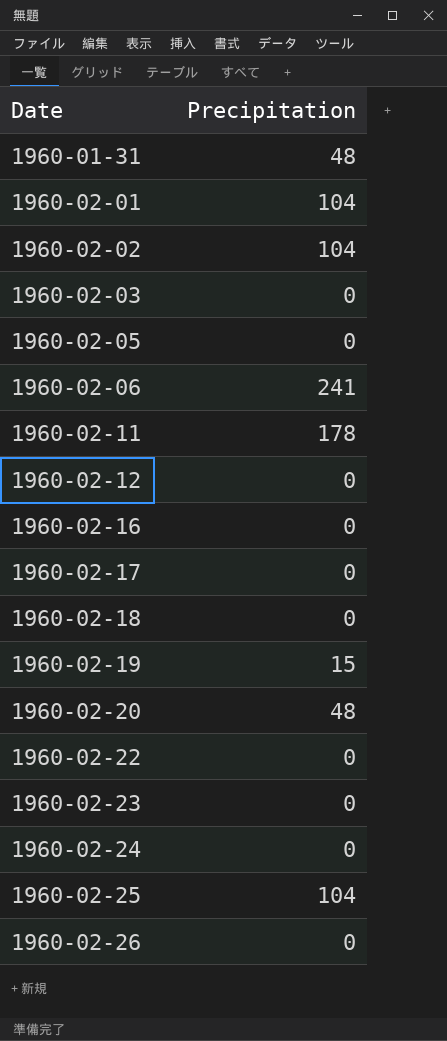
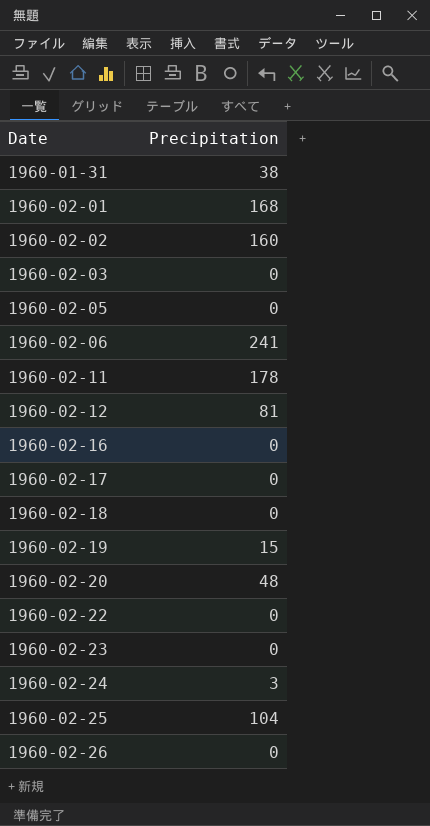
1960-01-31 | Precipitation: 48 -> 38
1960-02-01 | Precipitation: 104 -> 168
1960-02-02 | Precipitation: 104 -> 160
1960-02-12 | Precipitation: 0 -> 81
1960-02-24 | Precipitation: 0 -> 3

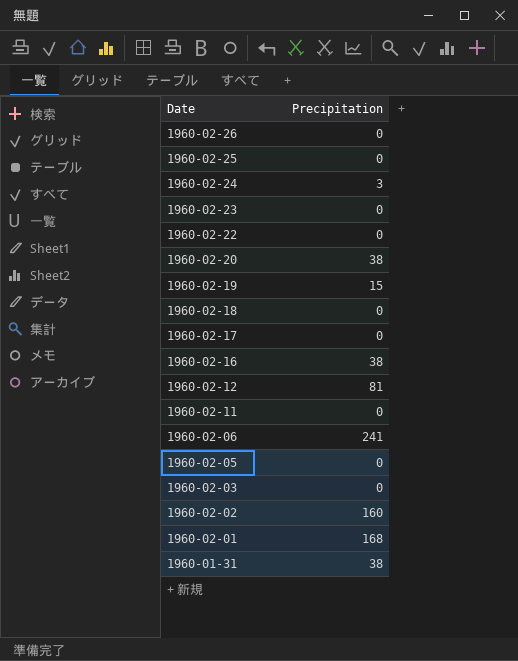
row order: Date ascending -> Date descending
1960-02-25 | Precipitation: 104 -> 0
1960-02-20 | Precipitation: 48 -> 38
1960-02-16 | Precipitation: 0 -> 38
1960-02-11 | Precipitation: 178 -> 0

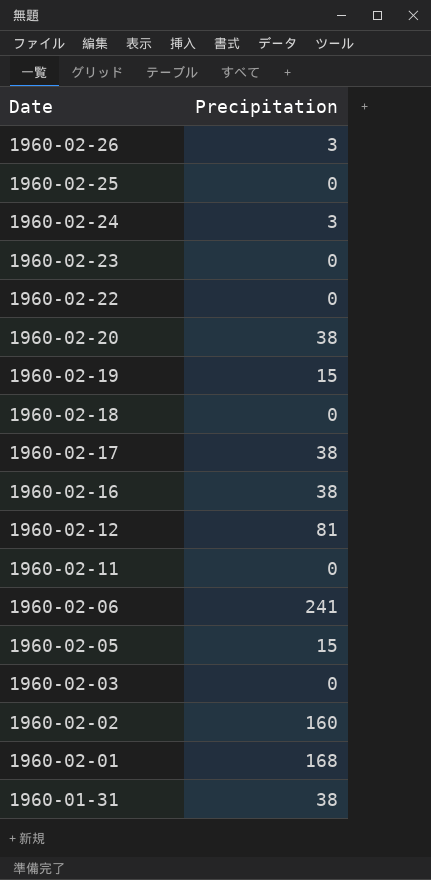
1960-02-26 | Precipitation: 0 -> 3
1960-02-17 | Precipitation: 0 -> 38
1960-02-05 | Precipitation: 0 -> 15

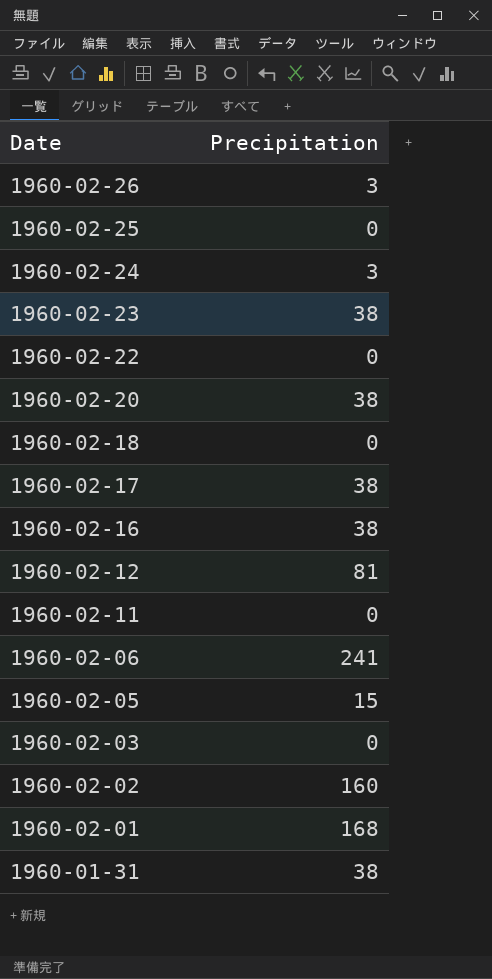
row 1960-02-19: 15 -> none
1960-02-23 | Precipitation: 0 -> 38

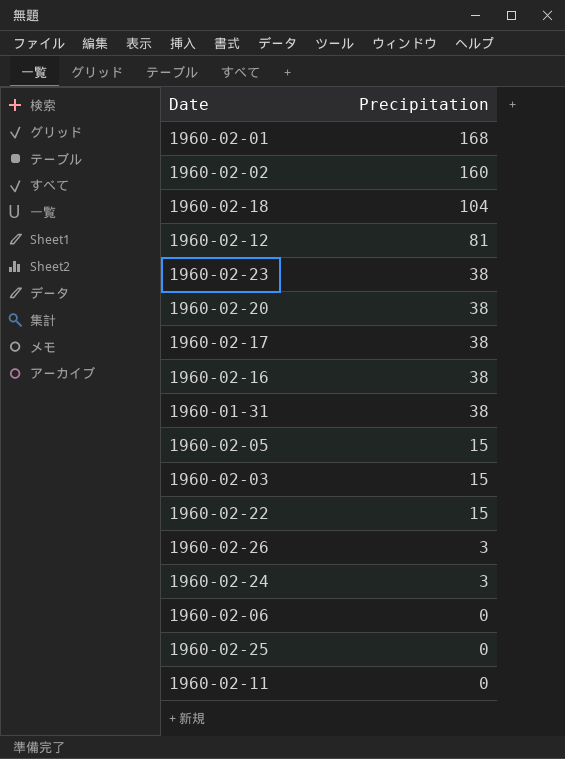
row order: Date descending -> Precipitation descending
1960-02-18 | Precipitation: 0 -> 104
1960-02-03 | Precipitation: 0 -> 15
1960-02-22 | Precipitation: 0 -> 15
1960-02-06 | Precipitation: 241 -> 0

